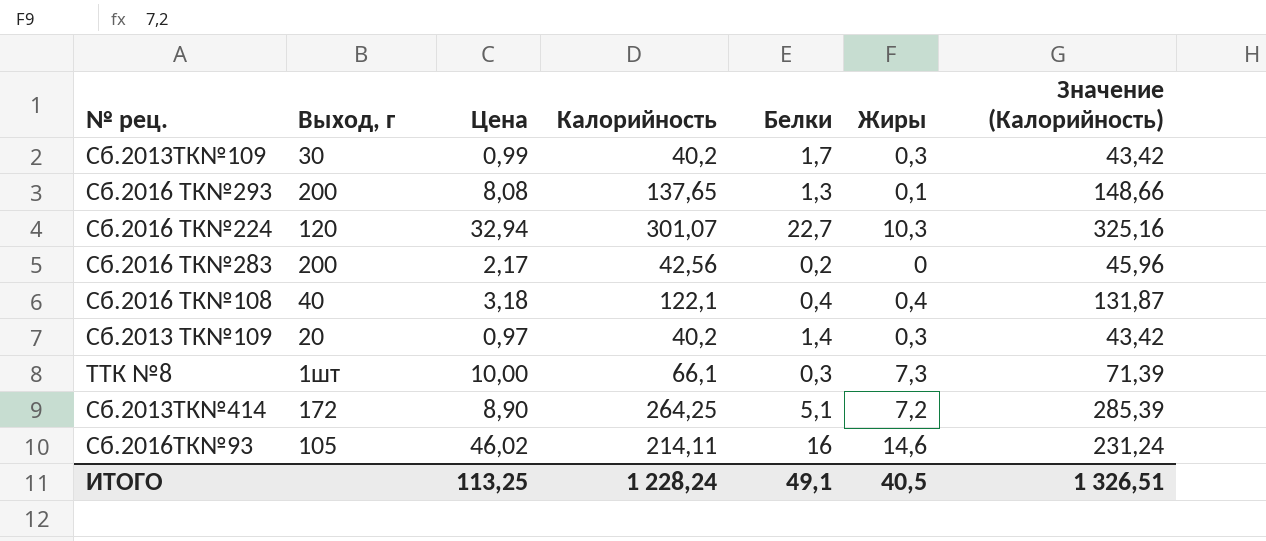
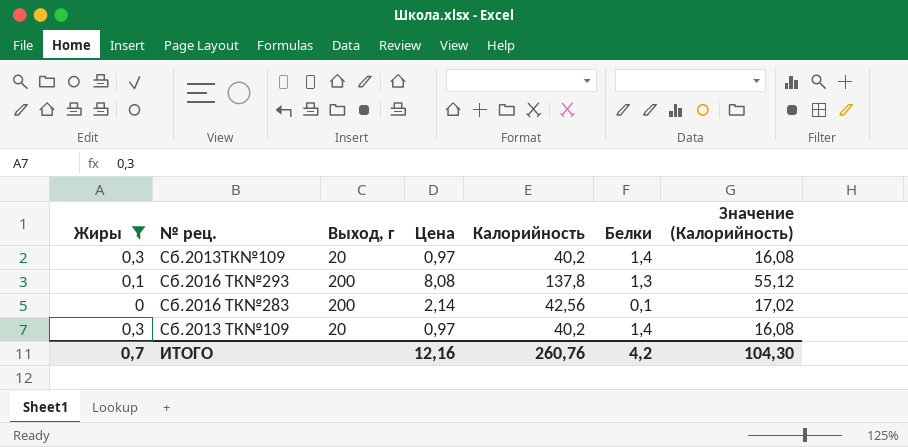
filter: none -> Жиры <= 0,3
column Жиры | position: 6 -> 1
column Значение (Калорийность) | formula: [Калорийность] * 1,08 -> [Калорийность] * 0,4
Сб.2013ТК№109 | Выход, г: 30 -> 20
Сб.2013ТК№109 | Цена: 0,99 -> 0,97
Сб.2013ТК№109 | Белки: 1,7 -> 1,4
Сб.2016 ТК№293 | Калорийность: 137,65 -> 137,8
Сб.2016 ТК№283 | Цена: 2,17 -> 2,14
Сб.2016 ТК№283 | Белки: 0,2 -> 0,1
ИТОГО | Жиры: 40,5 -> 0,7
ИТОГО | Цена: 113,25 -> 12,16
ИТОГО | Калорийность: 1 228,24 -> 260,76
ИТОГО | Белки: 49,1 -> 4,2
ИТОГО | Значение (Калорийность): 1 326,51 -> 104,30

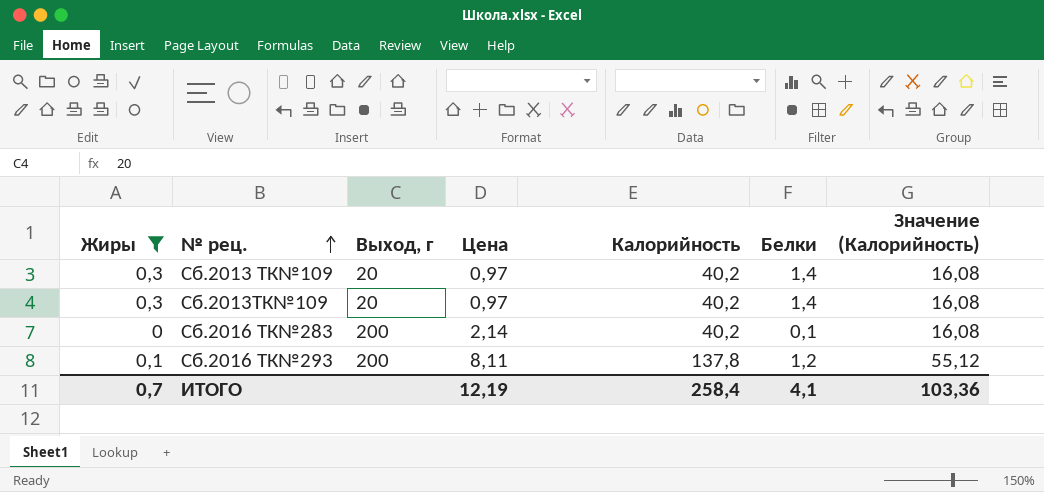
row order: none -> № рец. ascending
Сб.2016 ТК№283 | Калорийность: 42,56 -> 40,2
Сб.2016 ТК№283 | Значение (Калорийность): 17,02 -> 16,08
Сб.2016 ТК№293 | Цена: 8,08 -> 8,11
Сб.2016 ТК№293 | Белки: 1,3 -> 1,2
ИТОГО | Цена: 12,16 -> 12,19
ИТОГО | Калорийность: 260,76 -> 258,4
ИТОГО | Белки: 4,2 -> 4,1
ИТОГО | Значение (Калорийность): 104,30 -> 103,36

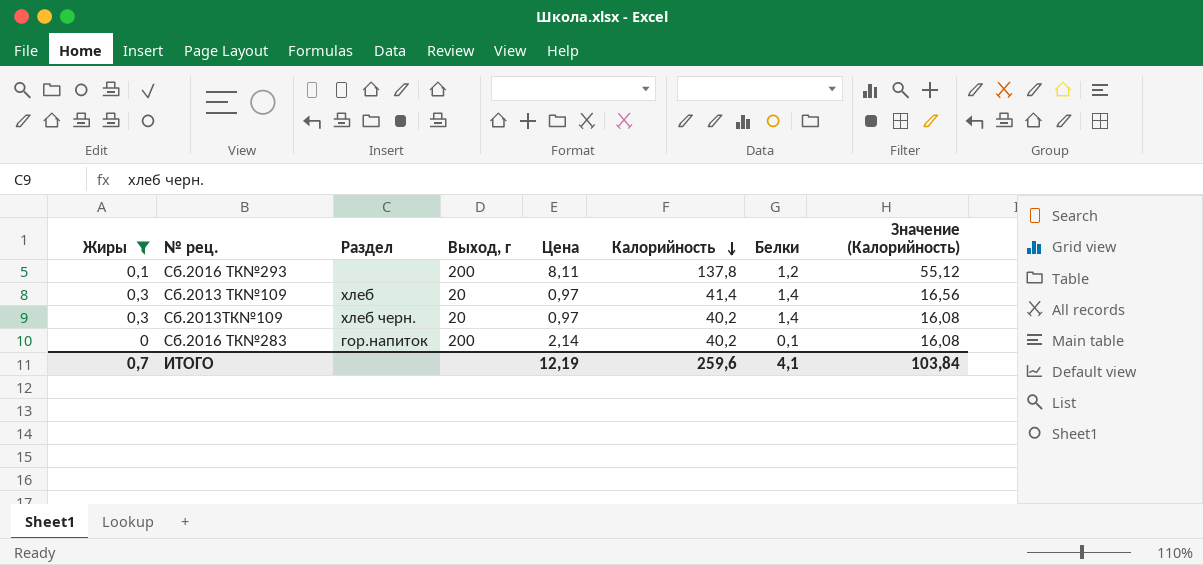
row order: № рец. ascending -> Калорийность descending
column Раздел | position: none -> 3
Сб.2013 ТК№109 | Калорийность: 40,2 -> 41,4
Сб.2013 ТК№109 | Значение (Калорийность): 16,08 -> 16,56
ИТОГО | Калорийность: 258,4 -> 259,6
ИТОГО | Значение (Калорийность): 103,36 -> 103,84

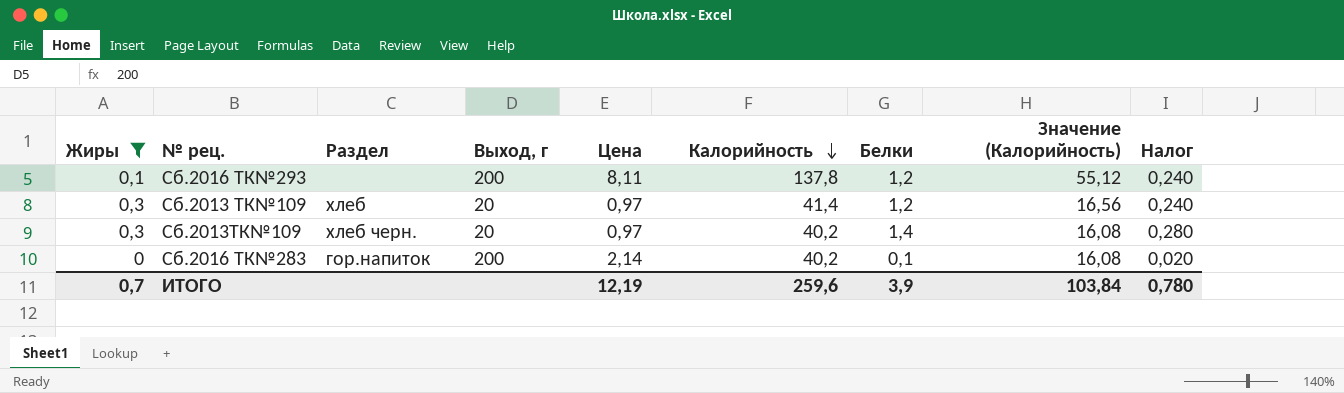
column Налог | formula: none -> [Белки] * 0,2
Сб.2013 ТК№109 | Белки: 1,4 -> 1,2
ИТОГО | Белки: 4,1 -> 3,9

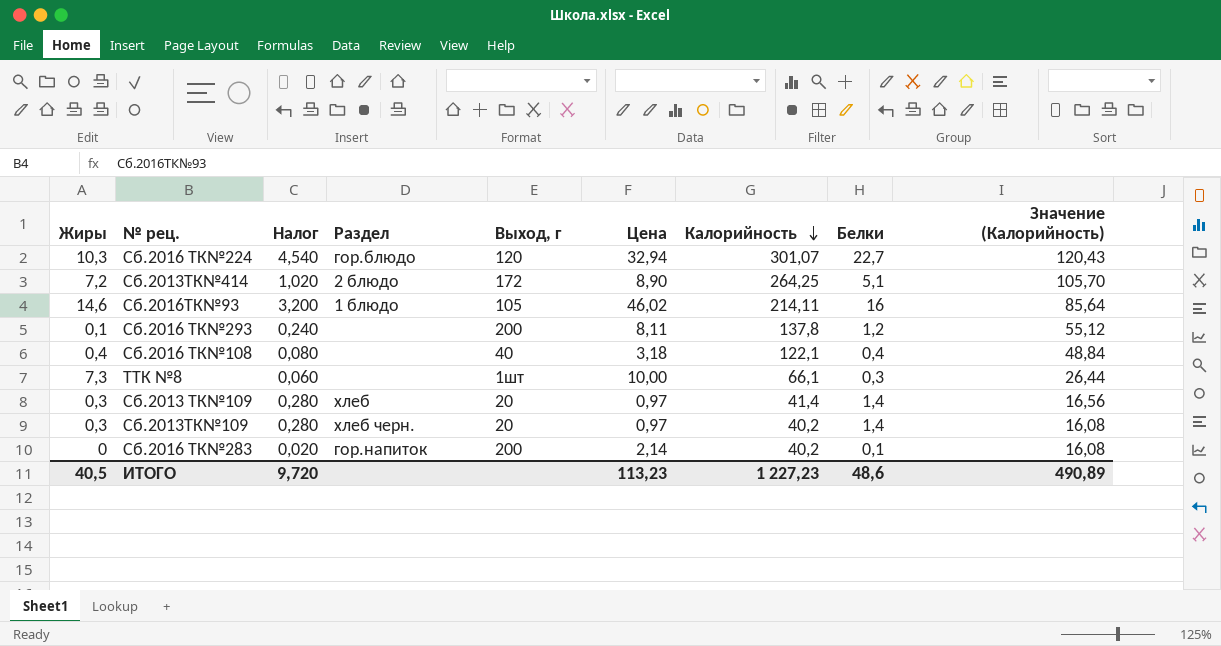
filter: Жиры <= 0,3 -> none
column Налог | position: 9 -> 3
Сб.2013 ТК№109 | Налог: 0,240 -> 0,280
Сб.2013 ТК№109 | Белки: 1,2 -> 1,4
ИТОГО | Жиры: 0,7 -> 40,5
ИТОГО | Налог: 0,780 -> 9,720
ИТОГО | Цена: 12,19 -> 113,23
ИТОГО | Калорийность: 259,6 -> 1 227,23
ИТОГО | Белки: 3,9 -> 48,6
ИТОГО | Значение (Калорийность): 103,84 -> 490,89

